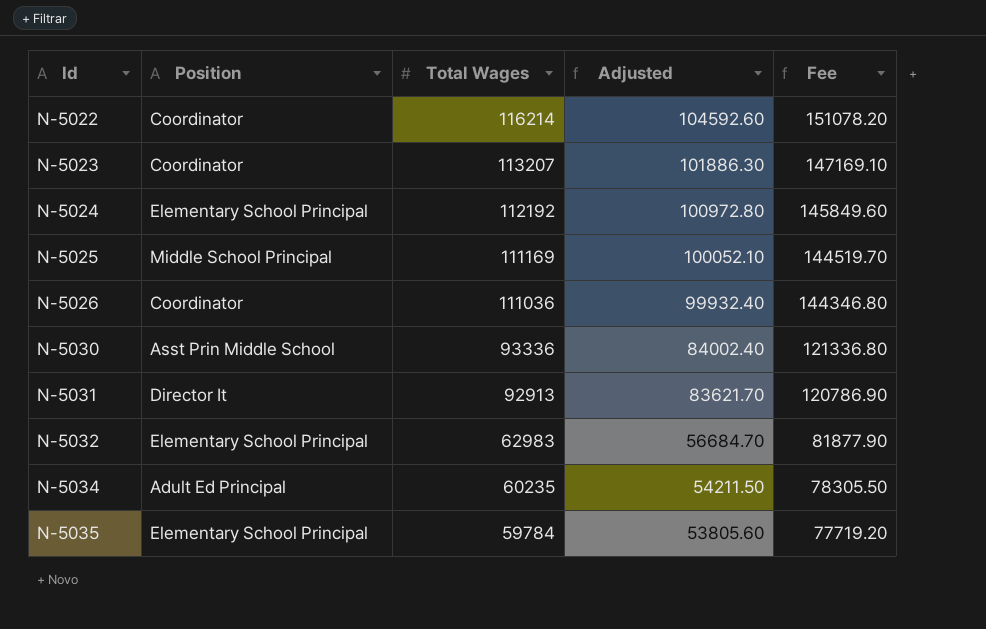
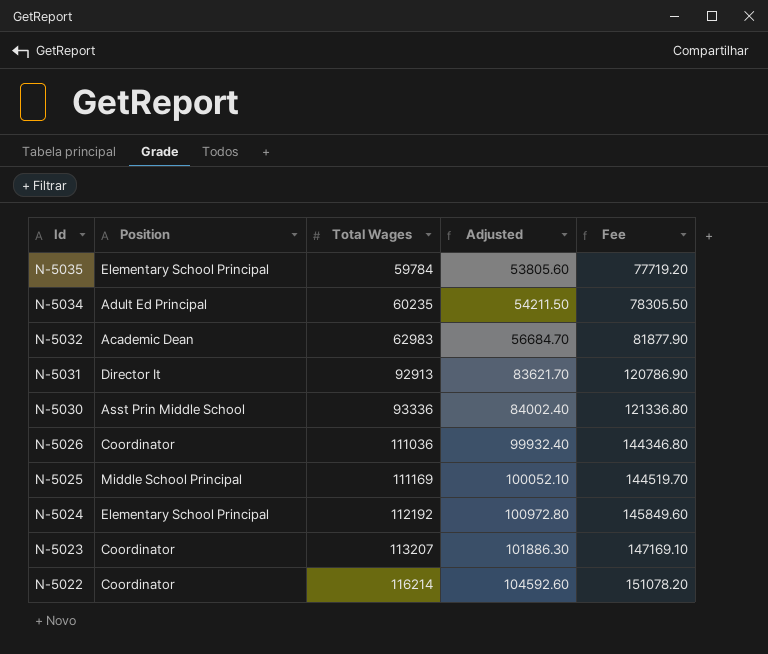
row order: Id ascending -> Id descending
N-5032 | Position: Elementary School Principal -> Academic Dean

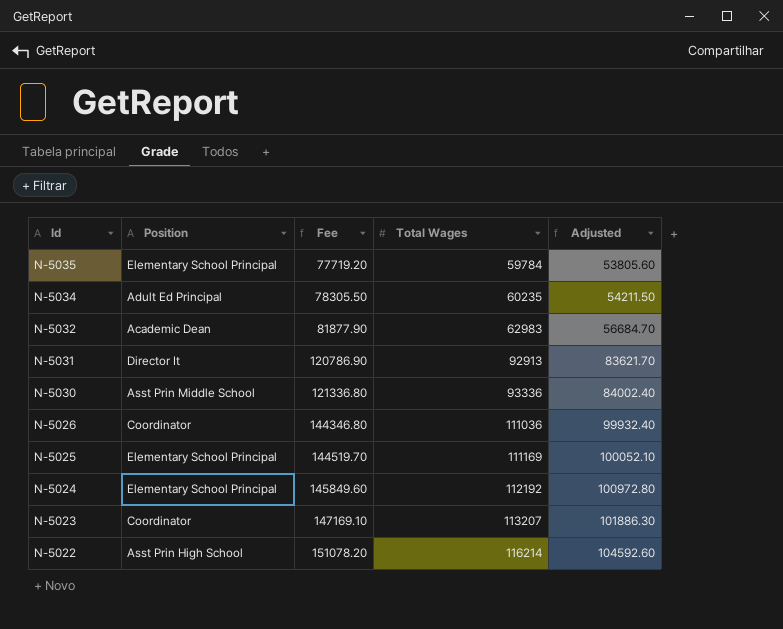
column Fee | position: 5 -> 3
N-5025 | Position: Middle School Principal -> Elementary School Principal
N-5022 | Position: Coordinator -> Asst Prin High School

